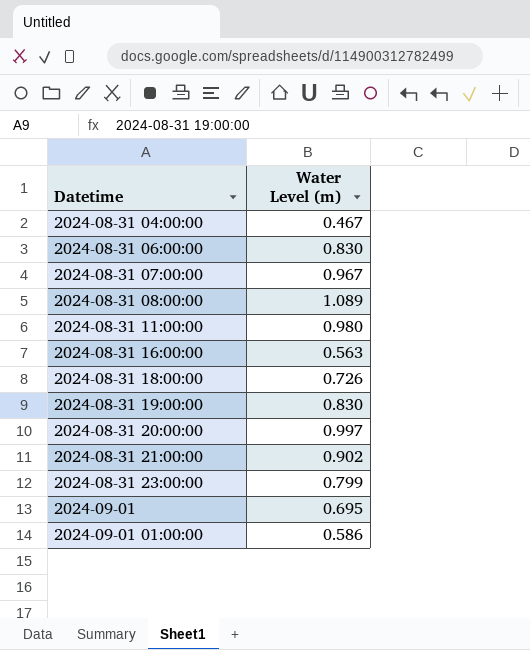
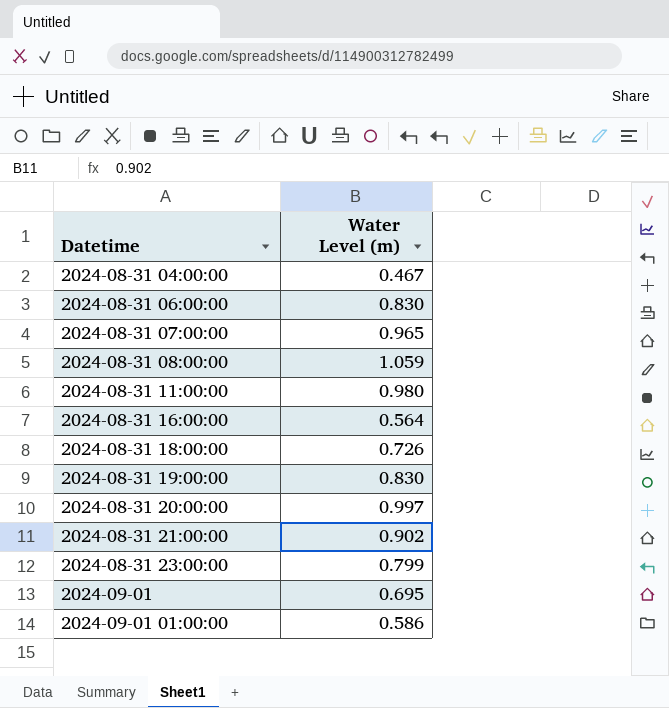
2024-08-31 07:00:00 | Water Level (m): 0.967 -> 0.965
2024-08-31 08:00:00 | Water Level (m): 1.089 -> 1.059
2024-08-31 16:00:00 | Water Level (m): 0.563 -> 0.564

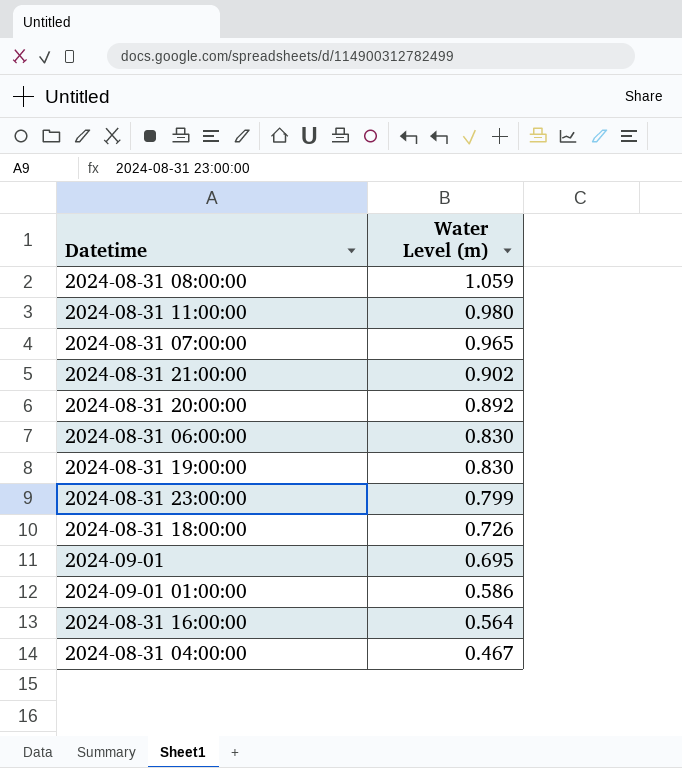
row order: Datetime ascending -> Water Level (m) descending
2024-08-31 20:00:00 | Water Level (m): 0.997 -> 0.892

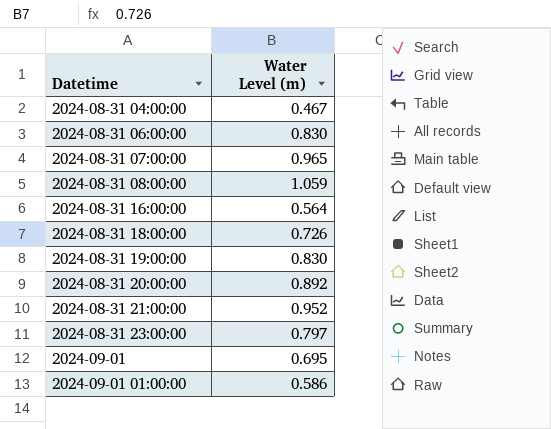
row order: Water Level (m) descending -> Datetime ascending
row 2024-08-31 11:00:00: 0.980 -> none
2024-08-31 21:00:00 | Water Level (m): 0.902 -> 0.952
2024-08-31 23:00:00 | Water Level (m): 0.799 -> 0.797

